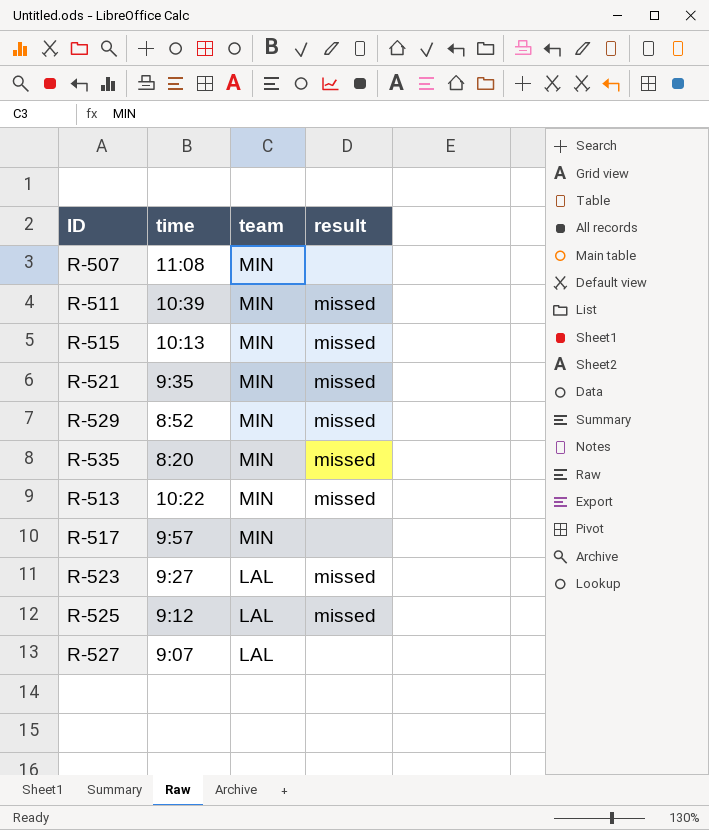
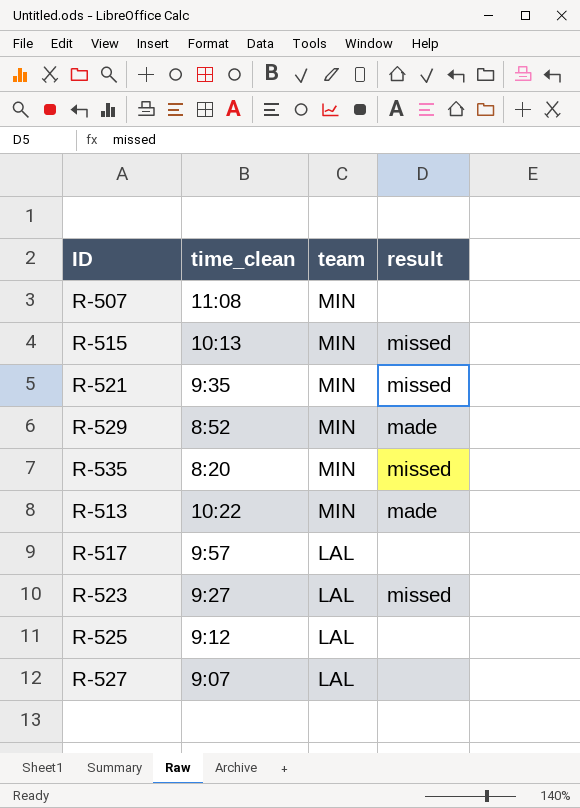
column name: time -> time_clean
row R-511: 10:39 | MIN | missed -> none
R-529 | result: missed -> made
R-513 | result: missed -> made
R-517 | team: MIN -> LAL
R-525 | result: missed -> none

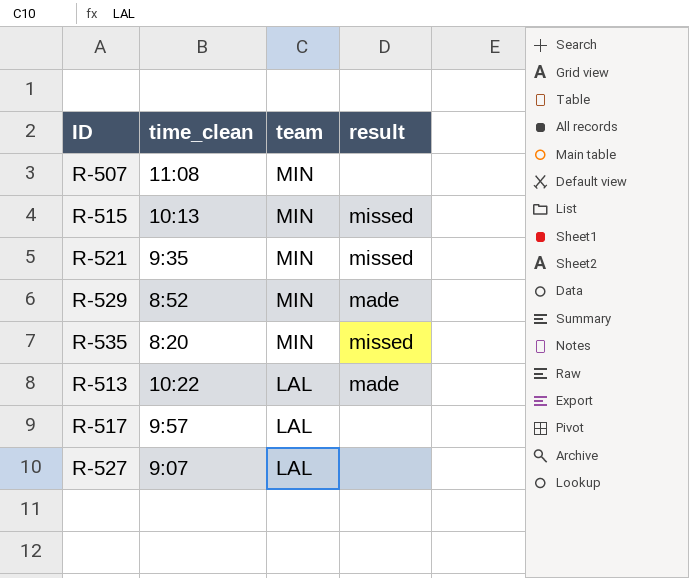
row R-523: 9:27 | LAL | missed -> none
row R-525: 9:12 | LAL | none -> none
R-513 | team: MIN -> LAL

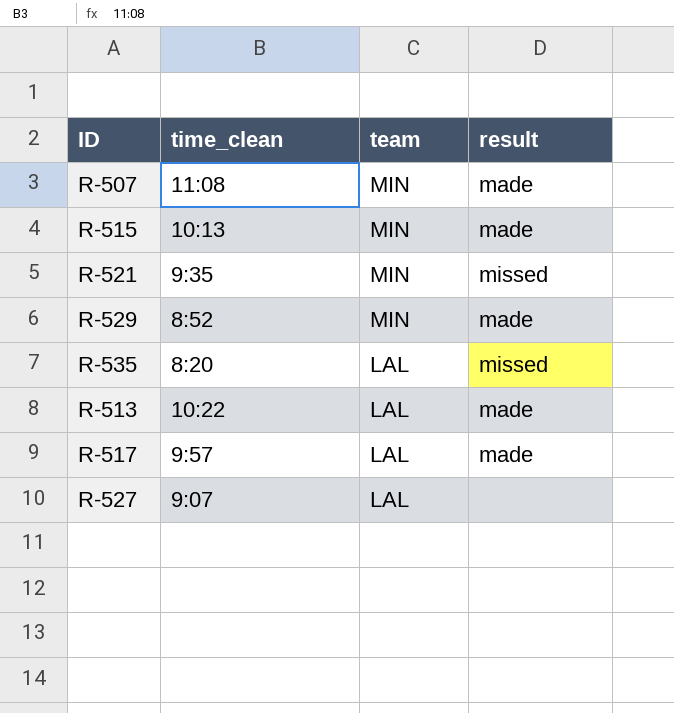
R-507 | result: none -> made
R-515 | result: missed -> made
R-535 | team: MIN -> LAL
R-517 | result: none -> made

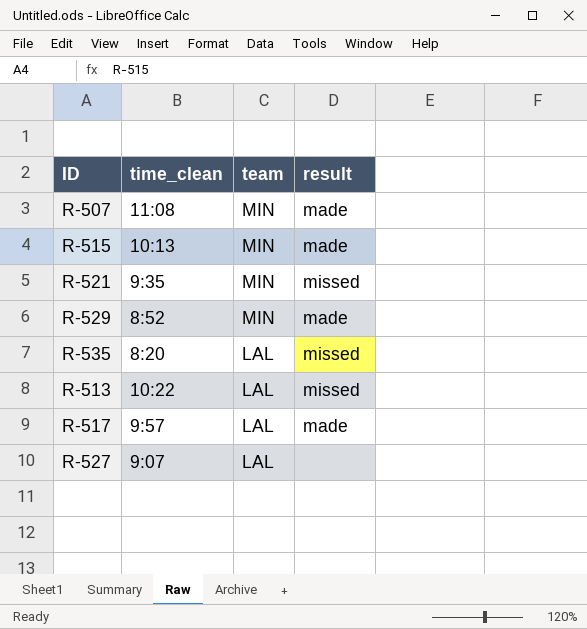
R-513 | result: made -> missed

